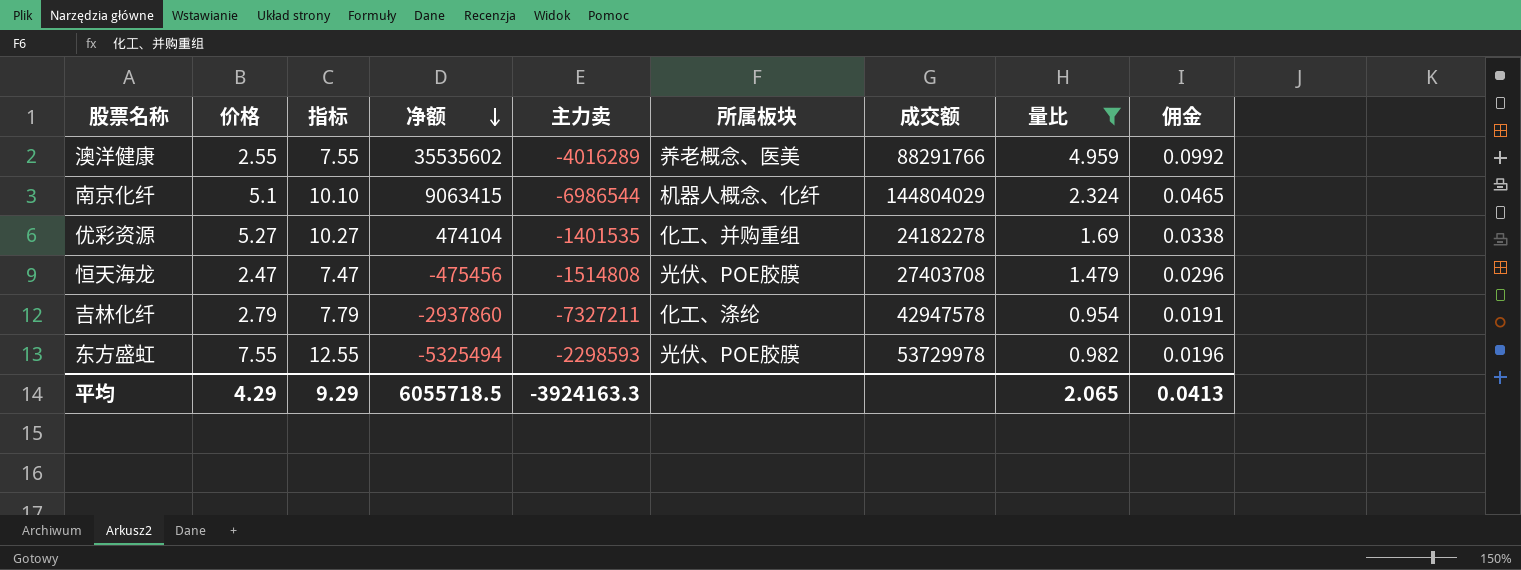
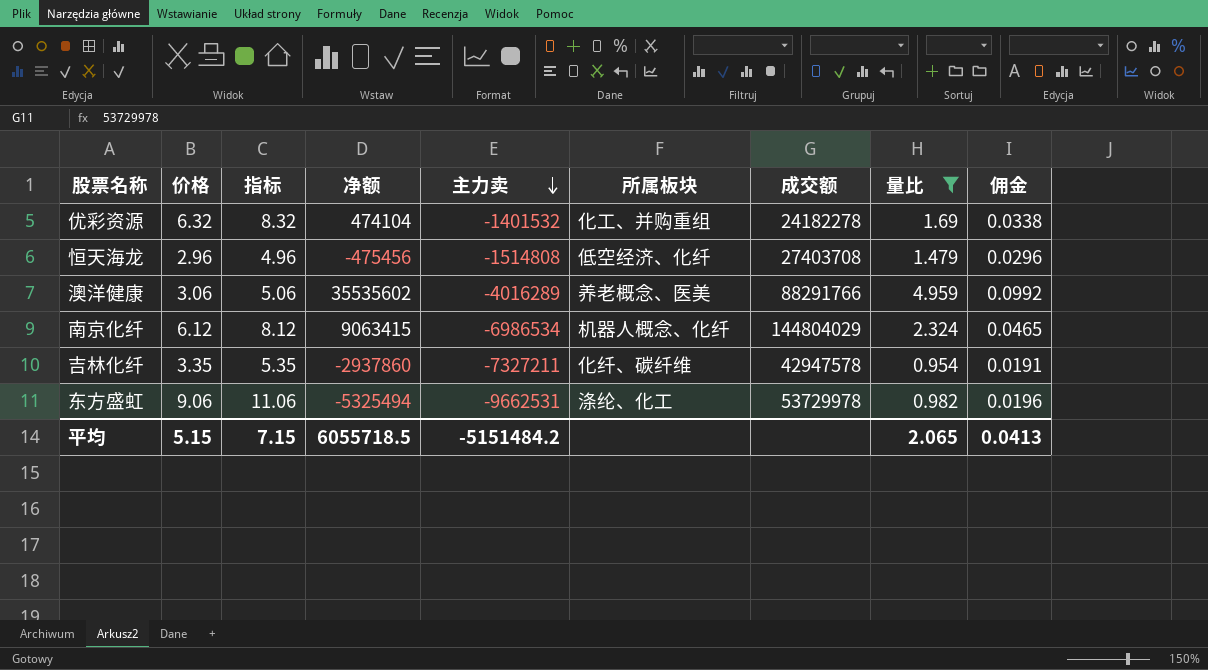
row order: 净额 descending -> 主力卖 descending
column 指标 | formula: [价格] + 5 -> [价格] + 2
优彩资源 | 价格: 5.27 -> 6.32
优彩资源 | 主力卖: -1401535 -> -1401532
恒天海龙 | 价格: 2.47 -> 2.96
恒天海龙 | 所属板块: 光伏、POE胶膜 -> 低空经济、化纤
澳洋健康 | 价格: 2.55 -> 3.06
南京化纤 | 价格: 5.1 -> 6.12
南京化纤 | 主力卖: -6986544 -> -6986534
吉林化纤 | 价格: 2.79 -> 3.35
吉林化纤 | 所属板块: 化工、涤纶 -> 化纤、碳纤维
东方盛虹 | 价格: 7.55 -> 9.06
东方盛虹 | 主力卖: -2298593 -> -9662531
东方盛虹 | 所属板块: 光伏、POE胶膜 -> 涤纶、化工
平均 | 价格: 4.29 -> 5.15
平均 | 指标: 9.29 -> 7.15
平均 | 主力卖: -3924163.3 -> -5151484.2

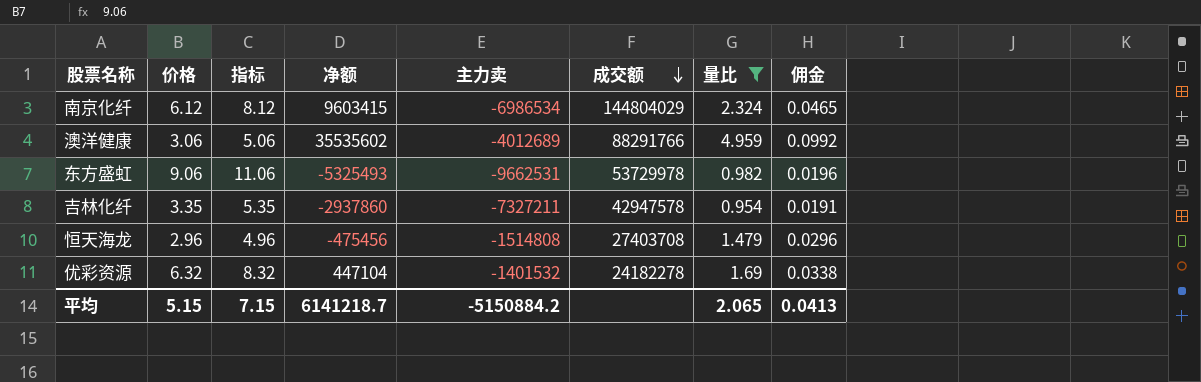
row order: 主力卖 descending -> 成交额 descending
column 所属板块 | position: 6 -> none
南京化纤 | 净额: 9063415 -> 9603415
澳洋健康 | 主力卖: -4016289 -> -4012689
东方盛虹 | 净额: -5325494 -> -5325493
优彩资源 | 净额: 474104 -> 447104
平均 | 净额: 6055718.5 -> 6141218.7
平均 | 主力卖: -5151484.2 -> -5150884.2

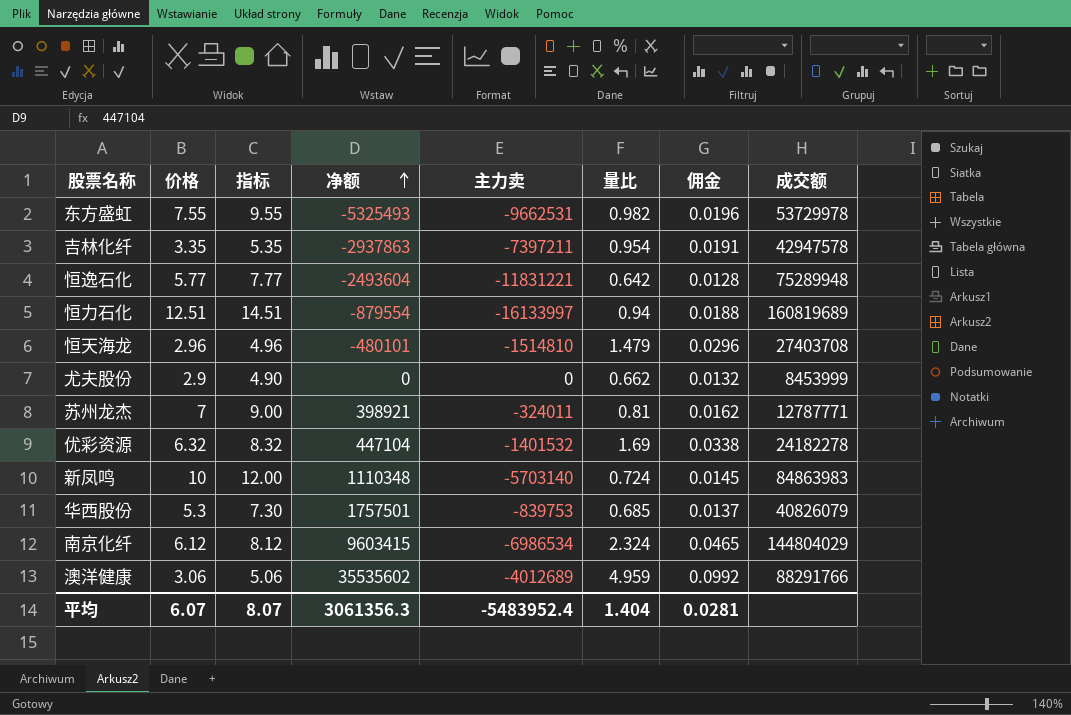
filter: 量比 >= 0.954 -> none
row order: 成交额 descending -> 净额 ascending
column 成交额 | position: 6 -> 8
东方盛虹 | 价格: 9.06 -> 7.55
东方盛虹 | 指标: 11.06 -> 9.55
吉林化纤 | 净额: -2937860 -> -2937863
吉林化纤 | 主力卖: -7327211 -> -7397211
恒天海龙 | 净额: -475456 -> -480101
恒天海龙 | 主力卖: -1514808 -> -1514810
平均 | 价格: 5.15 -> 6.07
平均 | 指标: 7.15 -> 8.07
平均 | 净额: 6141218.7 -> 3061356.3
平均 | 主力卖: -5150884.2 -> -5483952.4
平均 | 量比: 2.065 -> 1.404
平均 | 佣金: 0.0413 -> 0.0281

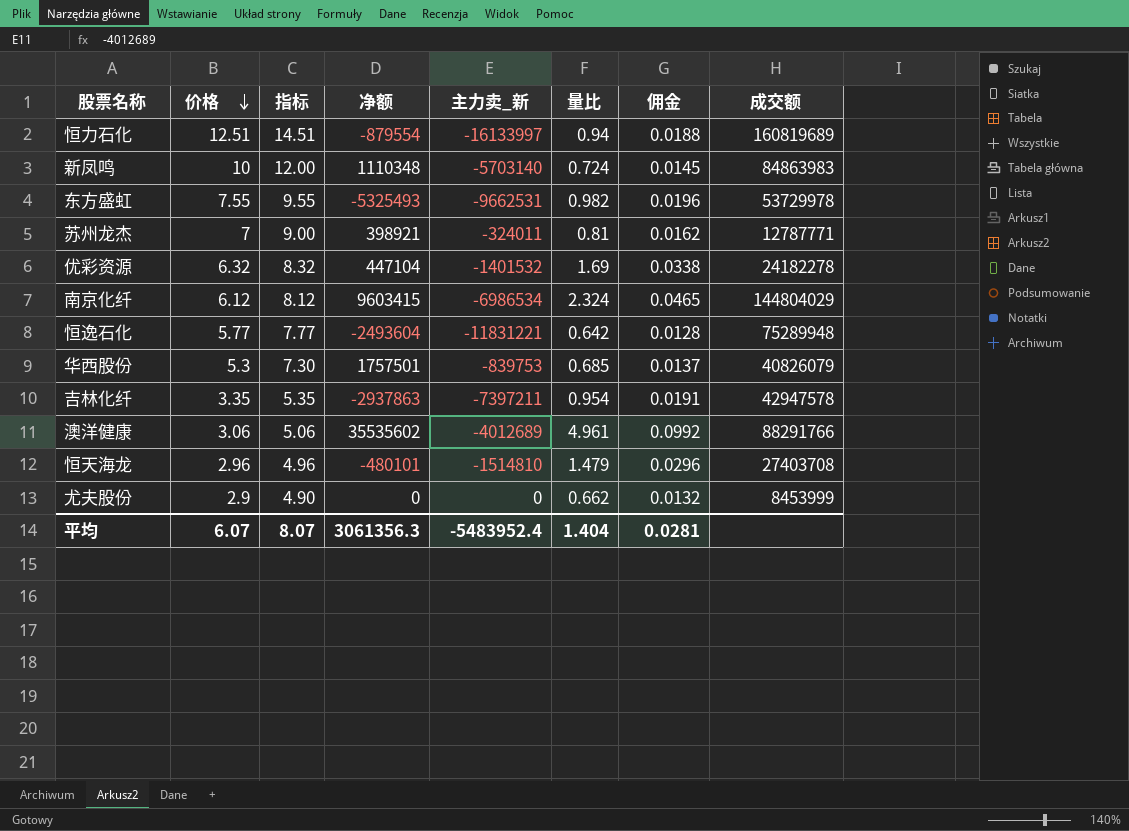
row order: 净额 ascending -> 价格 descending
column name: 主力卖 -> 主力卖_新
澳洋健康 | 量比: 4.959 -> 4.961

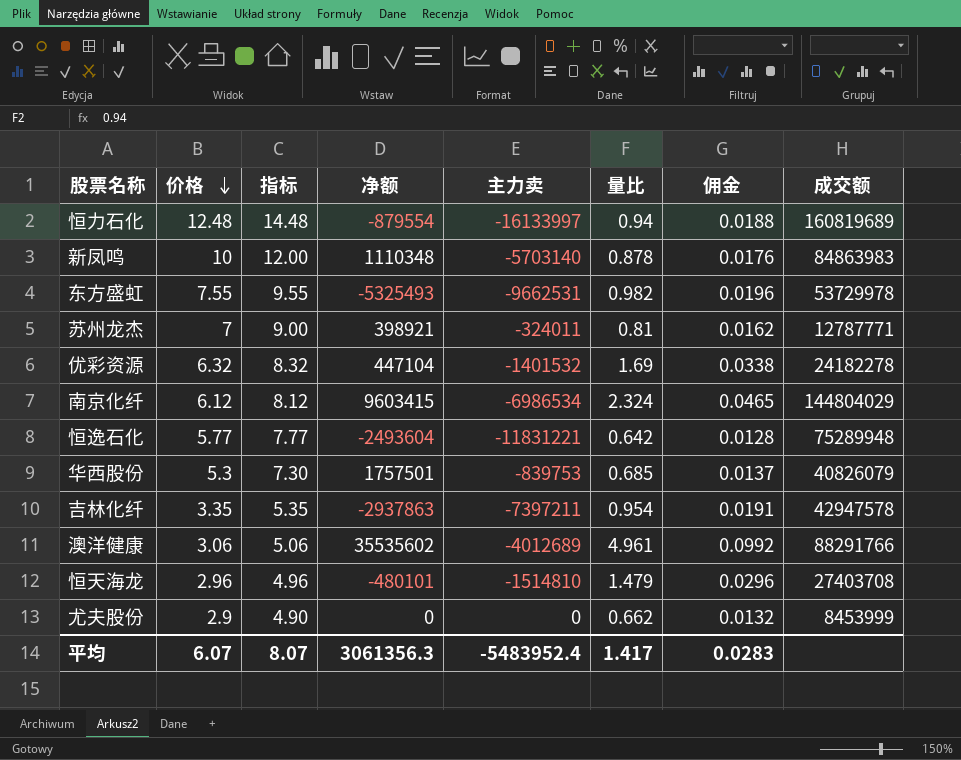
column name: 主力卖_新 -> 主力卖
恒力石化 | 价格: 12.51 -> 12.48
恒力石化 | 指标: 14.51 -> 14.48
新凤鸣 | 量比: 0.724 -> 0.878
新凤鸣 | 佣金: 0.0145 -> 0.0176
平均 | 量比: 1.404 -> 1.417
平均 | 佣金: 0.0281 -> 0.0283

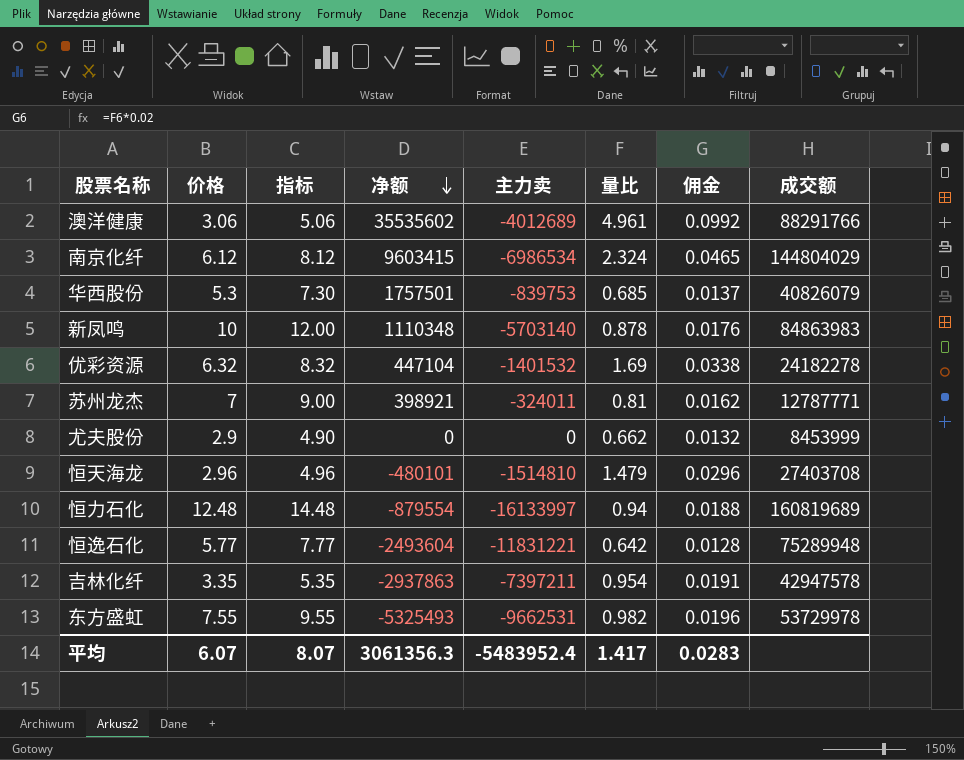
row order: 价格 descending -> 净额 descending

